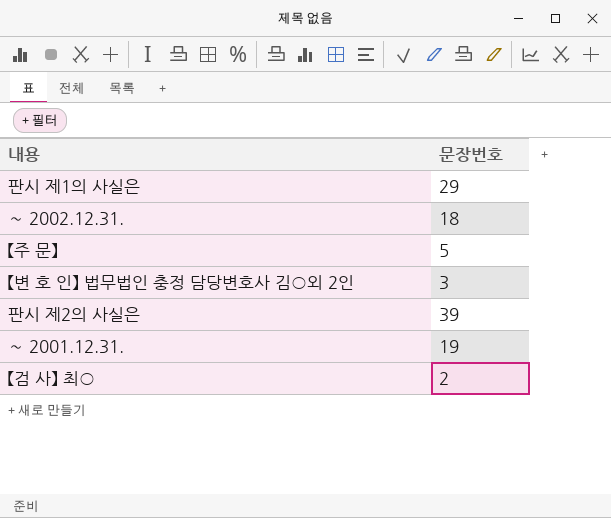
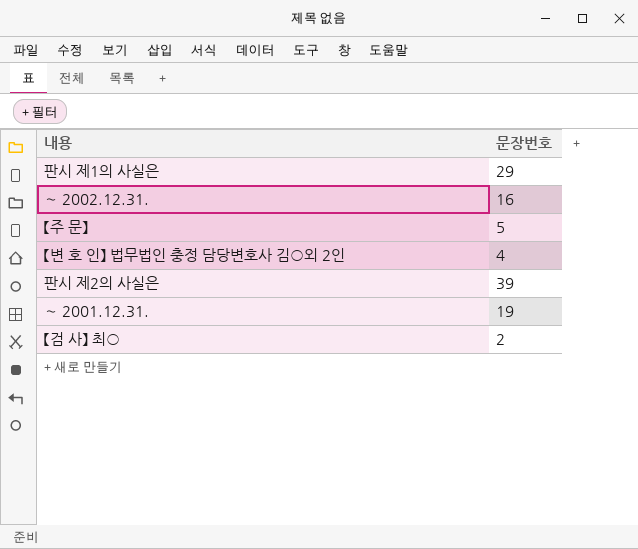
∼ 2002.12.31. | 문장번호: 18 -> 16
【변 호 인】 법무법인 충정 담당변호사 김○외 2인 | 문장번호: 3 -> 4

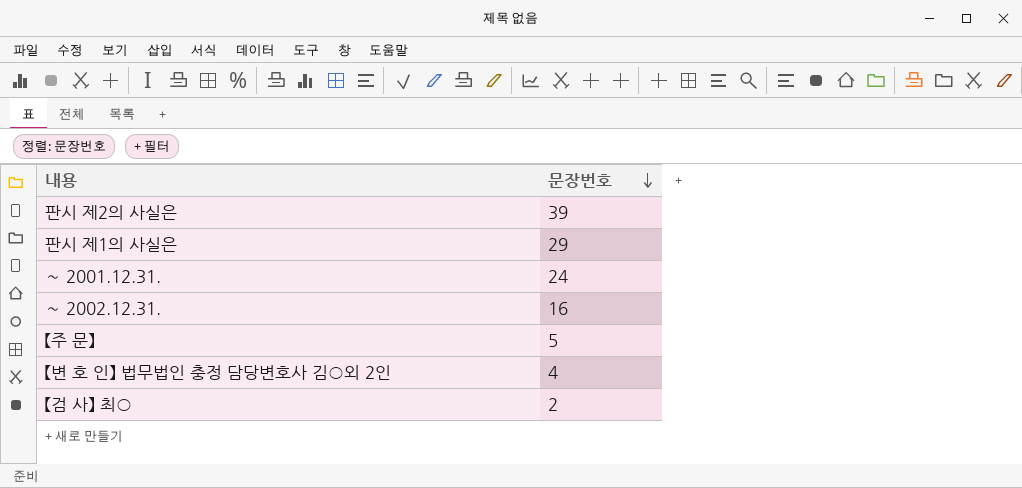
row order: none -> 문장번호 descending
∼ 2001.12.31. | 문장번호: 19 -> 24

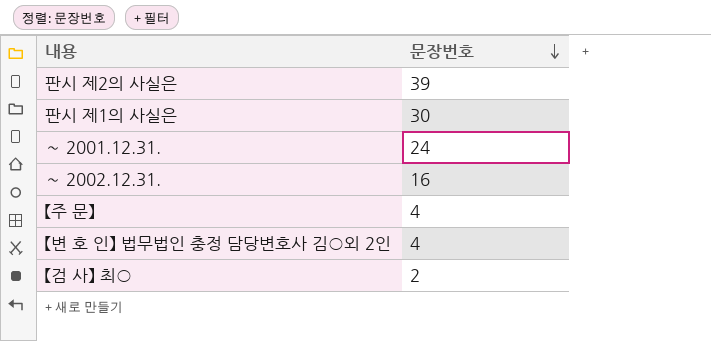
판시 제1의 사실은 | 문장번호: 29 -> 30
【주 문】 | 문장번호: 5 -> 4

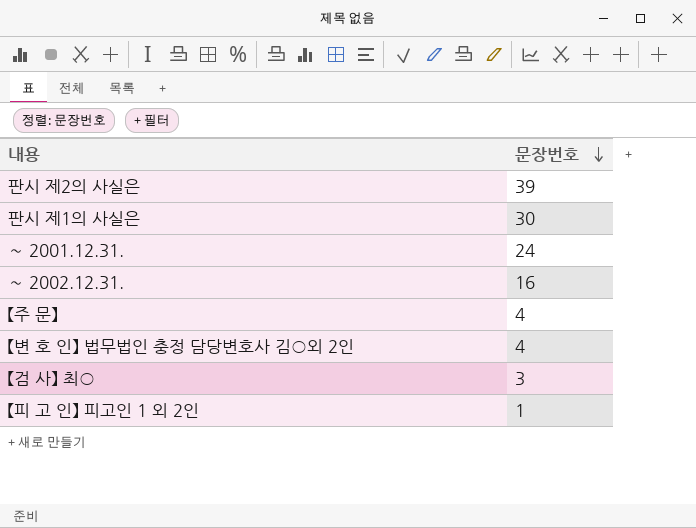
【검 사】 최○ | 문장번호: 2 -> 3
row 【피 고 인】 피고인 1 외 2인: none -> 1

